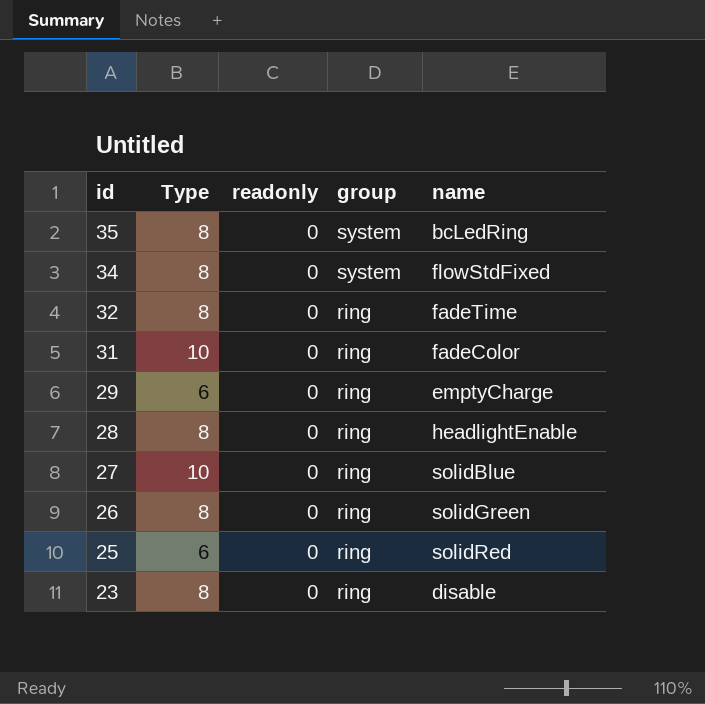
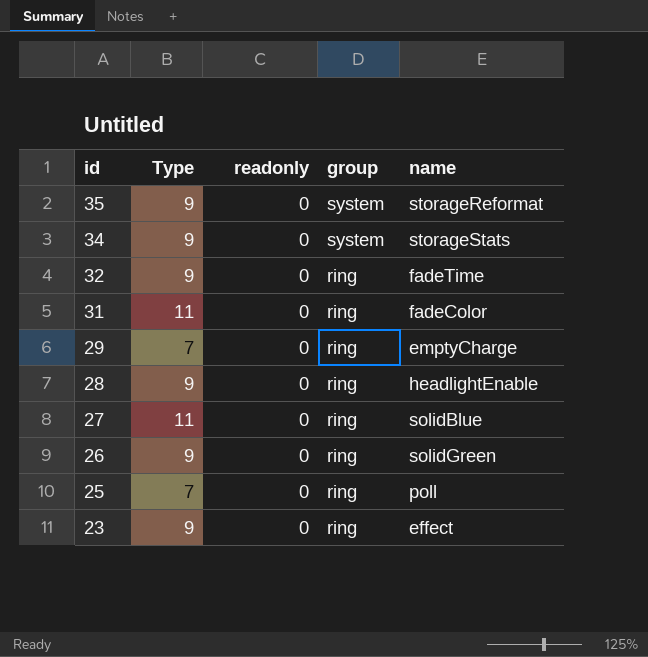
35 | Type: 8 -> 9
35 | name: bcLedRing -> storageReformat
34 | Type: 8 -> 9
34 | name: flowStdFixed -> storageStats
32 | Type: 8 -> 9
31 | Type: 10 -> 11
29 | Type: 6 -> 7
28 | Type: 8 -> 9
27 | Type: 10 -> 11
26 | Type: 8 -> 9
25 | Type: 6 -> 7
25 | name: solidRed -> poll
23 | Type: 8 -> 9
23 | name: disable -> effect

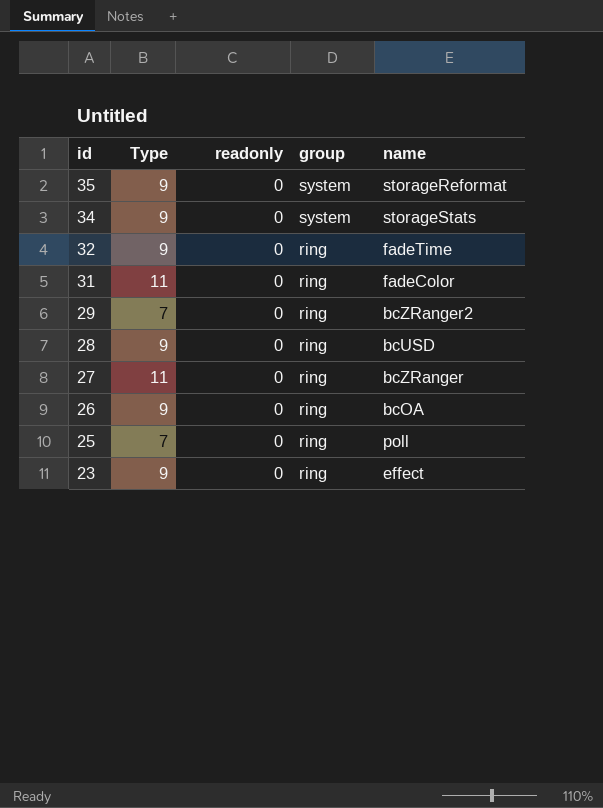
29 | name: emptyCharge -> bcZRanger2
28 | name: headlightEnable -> bcUSD
27 | name: solidBlue -> bcZRanger
26 | name: solidGreen -> bcOA

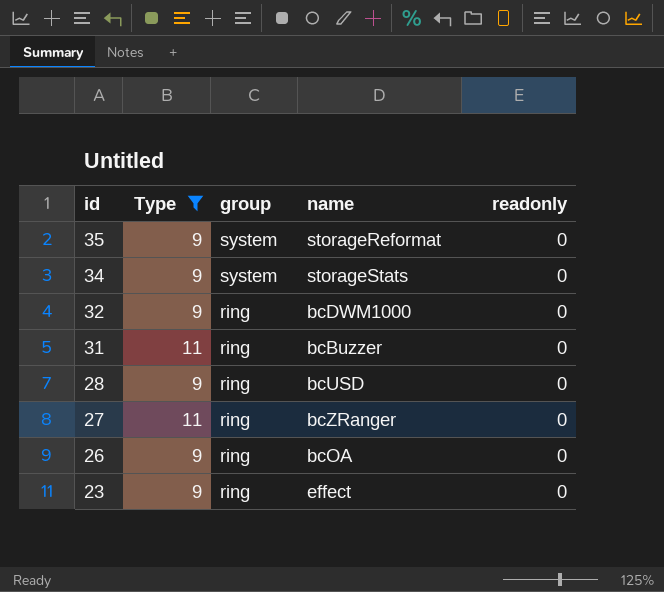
filter: none -> Type != 7
column readonly | position: 3 -> 5
32 | name: fadeTime -> bcDWM1000
31 | name: fadeColor -> bcBuzzer

